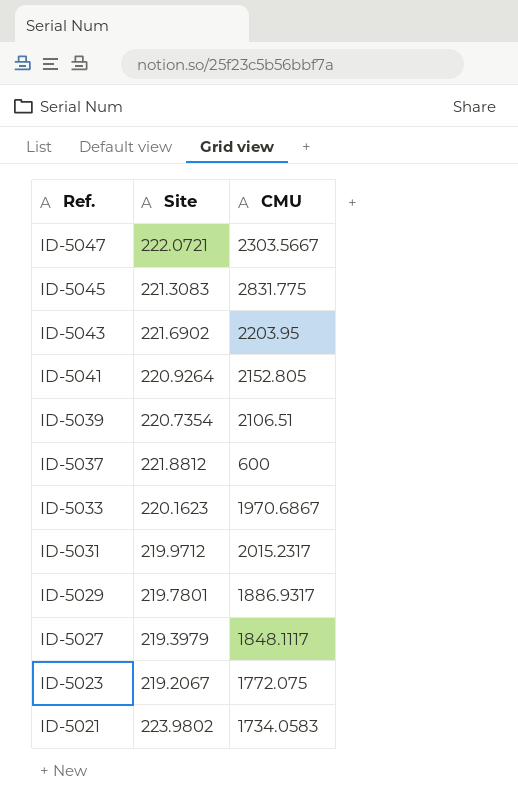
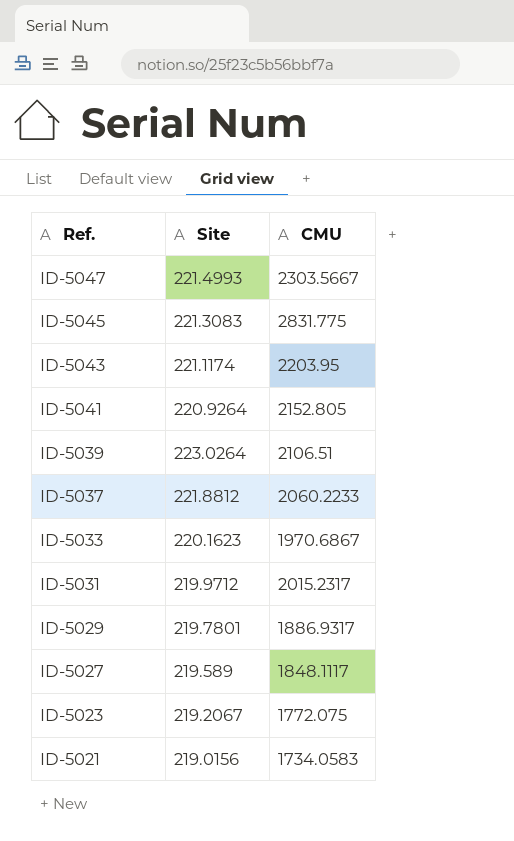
ID-5047 | Site: 222.0721 -> 221.4993
ID-5043 | Site: 221.6902 -> 221.1174
ID-5039 | Site: 220.7354 -> 223.0264
ID-5037 | CMU: 600 -> 2060.2233
ID-5027 | Site: 219.3979 -> 219.589
ID-5021 | Site: 223.9802 -> 219.0156

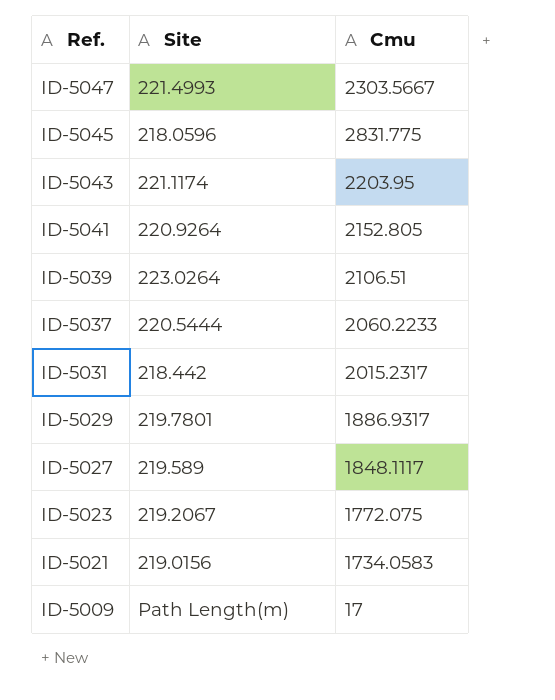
column name: CMU -> Cmu
row ID-5033: 220.1623 | 1970.6867 -> none
ID-5045 | Site: 221.3083 -> 218.0596
ID-5037 | Site: 221.8812 -> 220.5444
ID-5031 | Site: 219.9712 -> 218.442
row ID-5009: none -> Path Length(m) | 17

